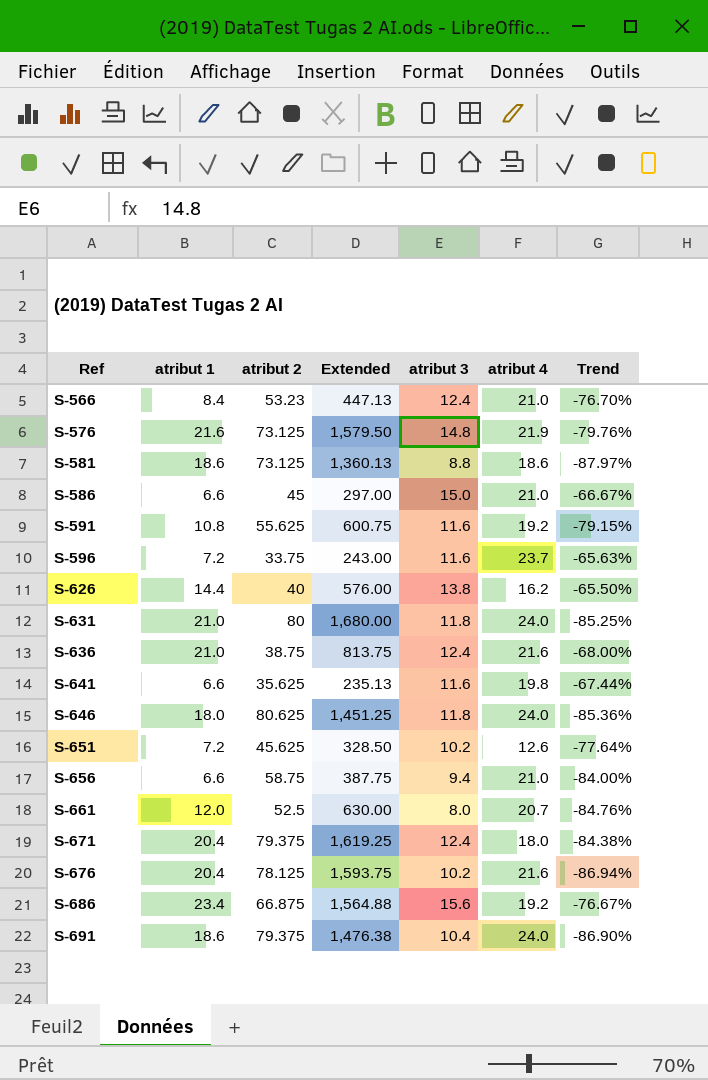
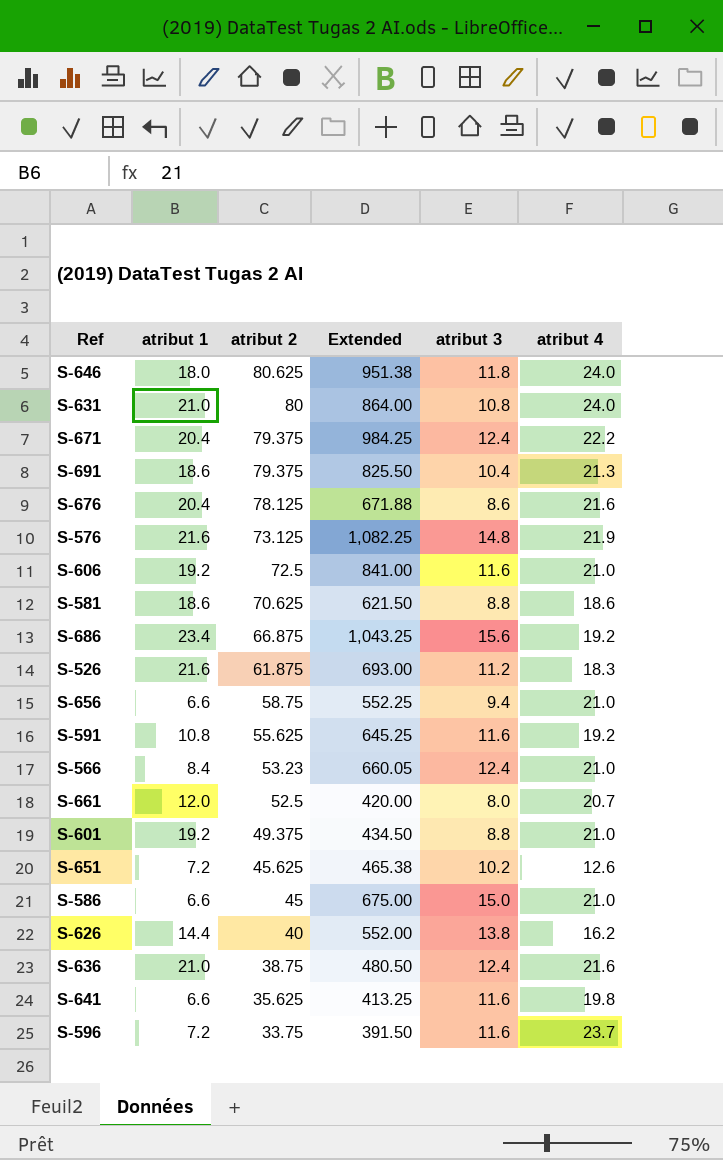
row order: Ref ascending -> atribut 2 descending
column Trend | formula: ([atribut 3] - [atribut 2]) / [atribut 2] -> none
column Extended | formula: [atribut 1] * [atribut 2] -> [atribut 2] * [atribut 3]
S-631 | atribut 3: 11.8 -> 10.8
S-671 | atribut 4: 18.0 -> 22.2
S-691 | atribut 4: 24.0 -> 21.3
S-676 | atribut 3: 10.2 -> 8.6
row S-606: none -> 19.2 | 72.5 | 841.00 | 11.6 | 21.0
S-581 | atribut 2: 73.125 -> 70.625
row S-526: none -> 21.6 | 61.875 | 693.00 | 11.2 | 18.3
row S-601: none -> 19.2 | 49.375 | 434.50 | 8.8 | 21.0

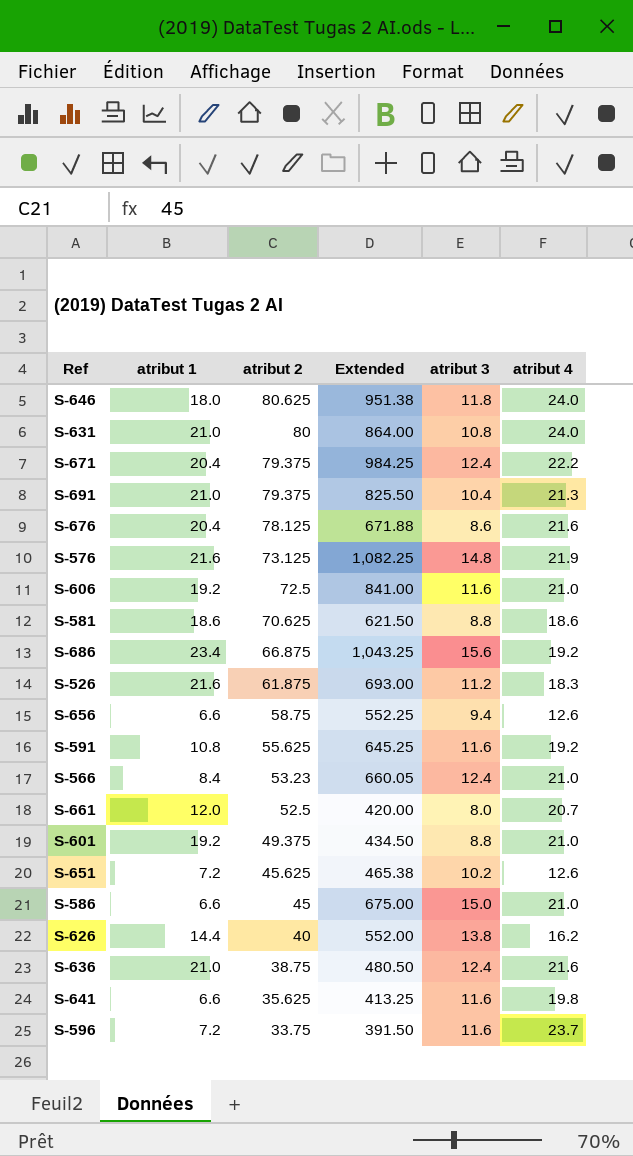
S-691 | atribut 1: 18.6 -> 21.0
S-656 | atribut 4: 21.0 -> 12.6

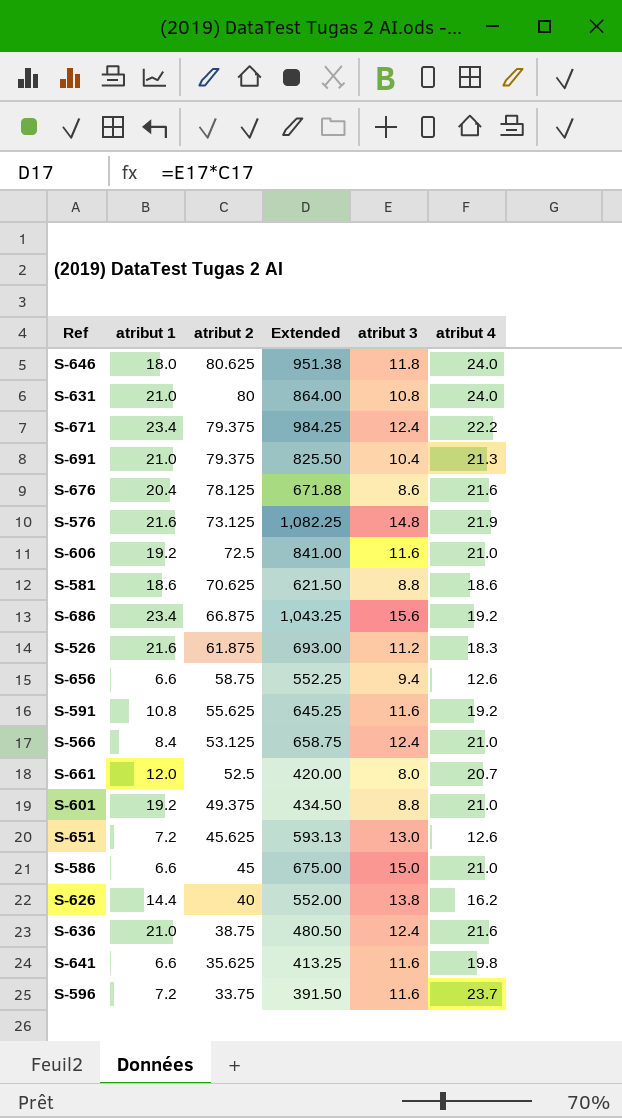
S-671 | atribut 1: 20.4 -> 23.4
S-566 | atribut 2: 53.23 -> 53.125
S-566 | Extended: 660.05 -> 658.75
S-651 | Extended: 465.38 -> 593.13
S-651 | atribut 3: 10.2 -> 13.0

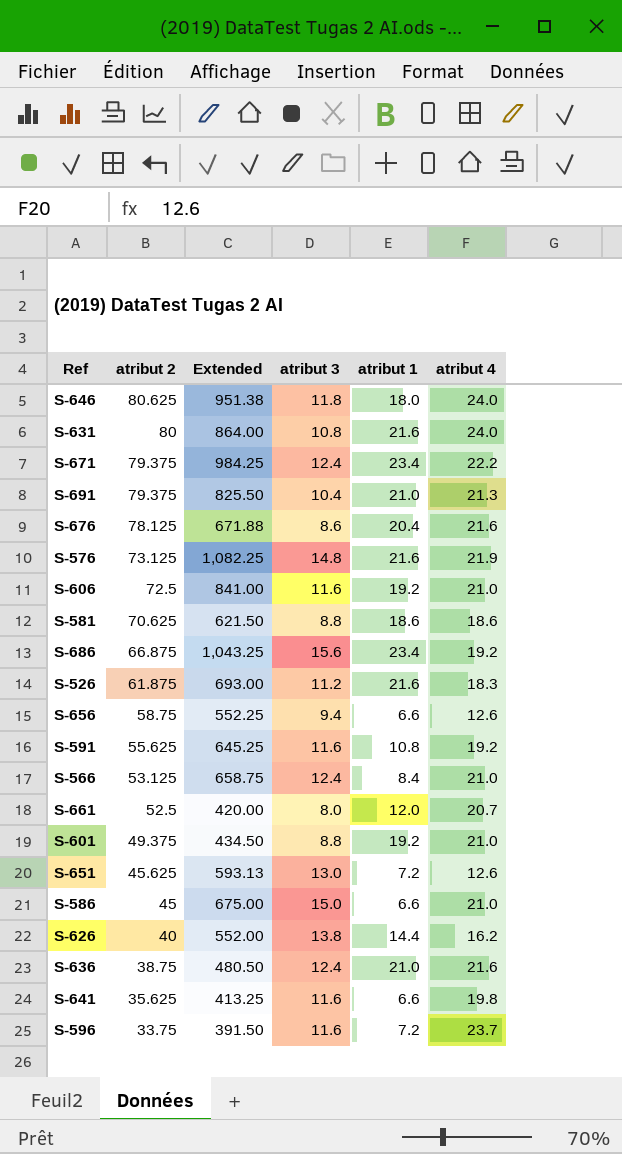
column atribut 1 | position: 2 -> 5
S-631 | atribut 1: 21.0 -> 21.6

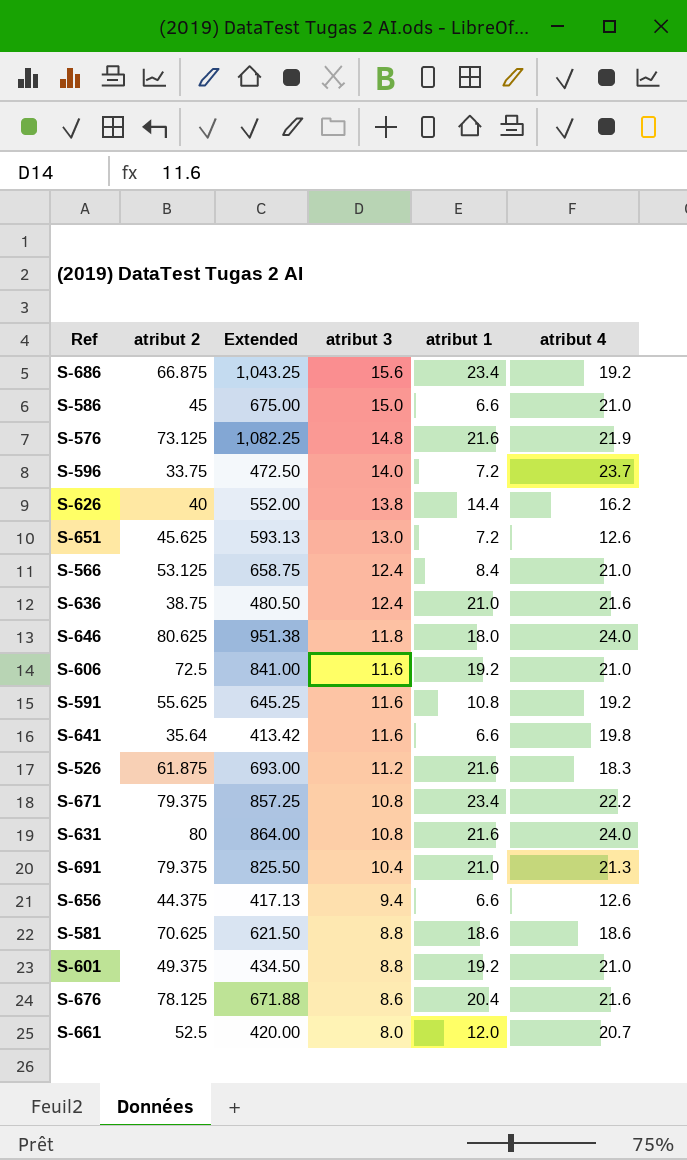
row order: atribut 2 descending -> atribut 3 descending
S-596 | Extended: 391.50 -> 472.50
S-596 | atribut 3: 11.6 -> 14.0
S-641 | atribut 2: 35.625 -> 35.64
S-641 | Extended: 413.25 -> 413.42
S-671 | Extended: 984.25 -> 857.25
S-671 | atribut 3: 12.4 -> 10.8
S-656 | atribut 2: 58.75 -> 44.375
S-656 | Extended: 552.25 -> 417.13

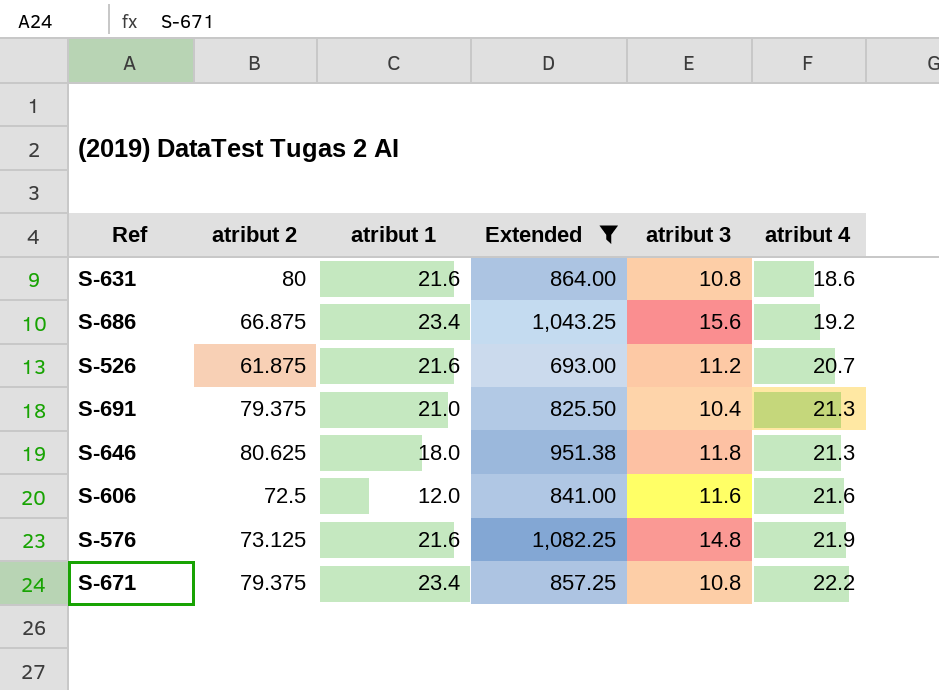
filter: none -> Extended >= 693.00
row order: atribut 3 descending -> atribut 4 ascending
column atribut 1 | position: 5 -> 3
S-631 | atribut 4: 24.0 -> 18.6
S-526 | atribut 4: 18.3 -> 20.7
S-646 | atribut 4: 24.0 -> 21.3
S-606 | atribut 1: 19.2 -> 12.0
S-606 | atribut 4: 21.0 -> 21.6

